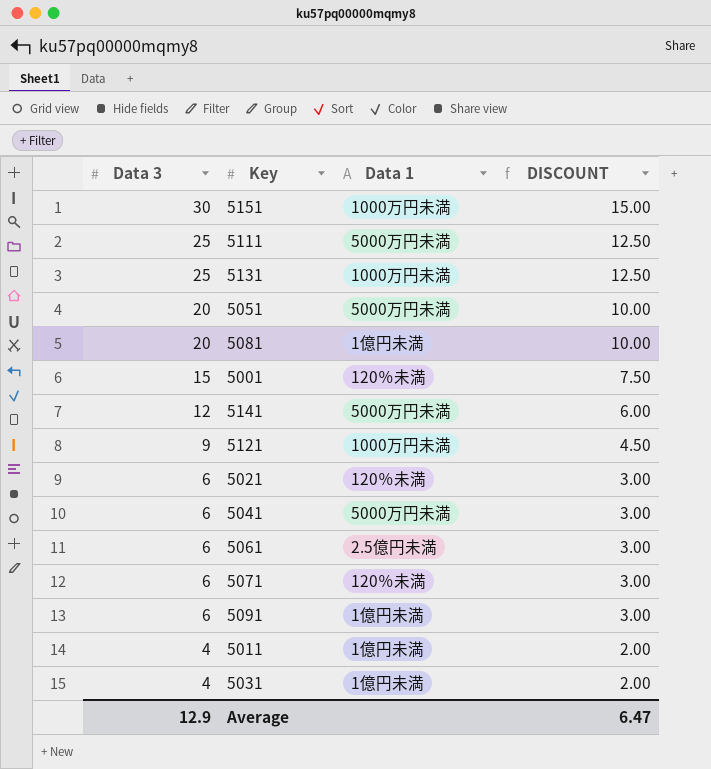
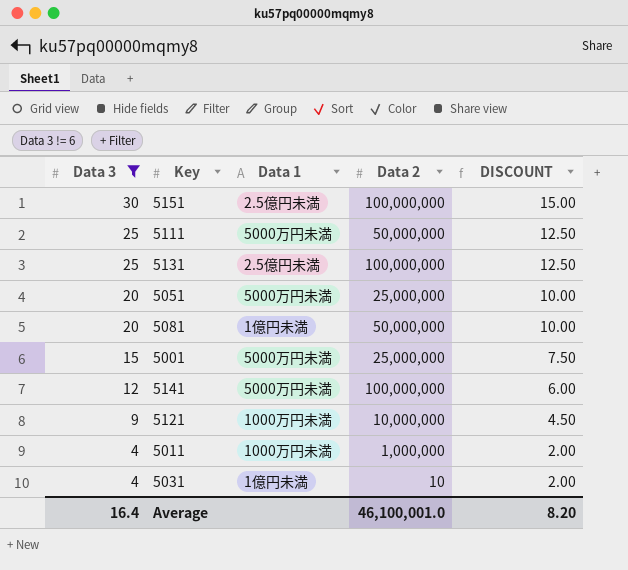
filter: none -> Data 3 != 6
column Data 2 | position: none -> 4
5151 | Data 1: 1000万円未満 -> 2.5億円未満
5131 | Data 1: 1000万円未満 -> 2.5億円未満
5001 | Data 1: 120％未満 -> 5000万円未満
5011 | Data 1: 1億円未満 -> 1000万円未満
Average | Data 3: 12.9 -> 16.4
Average | DISCOUNT: 6.47 -> 8.20

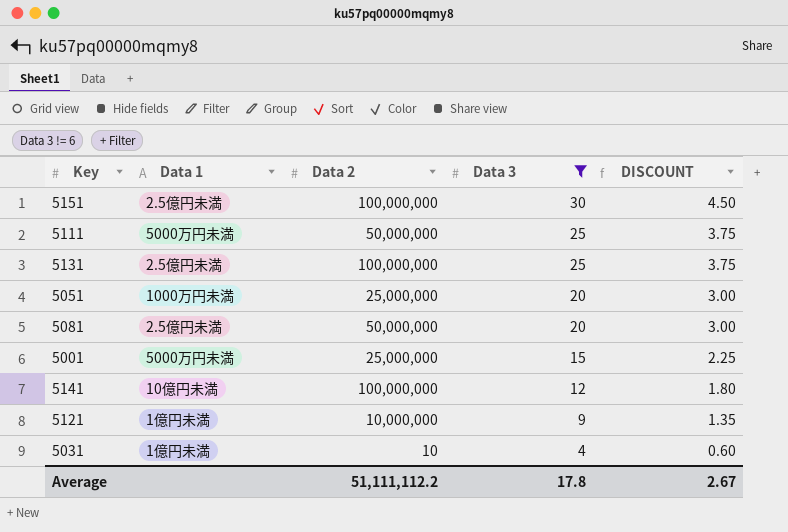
column Data 3 | position: 1 -> 4
column DISCOUNT | formula: [Data 3] * 0.5 -> [Data 3] * 0.15
row 5011: 4 | 1000万円未満 | 1,000,000 | 2.00 -> none
5051 | Data 1: 5000万円未満 -> 1000万円未満
5081 | Data 1: 1億円未満 -> 2.5億円未満
5141 | Data 1: 5000万円未満 -> 10億円未満
5121 | Data 1: 1000万円未満 -> 1億円未満
Average | Data 2: 46,100,001.0 -> 51,111,112.2
Average | Data 3: 16.4 -> 17.8
Average | DISCOUNT: 8.20 -> 2.67

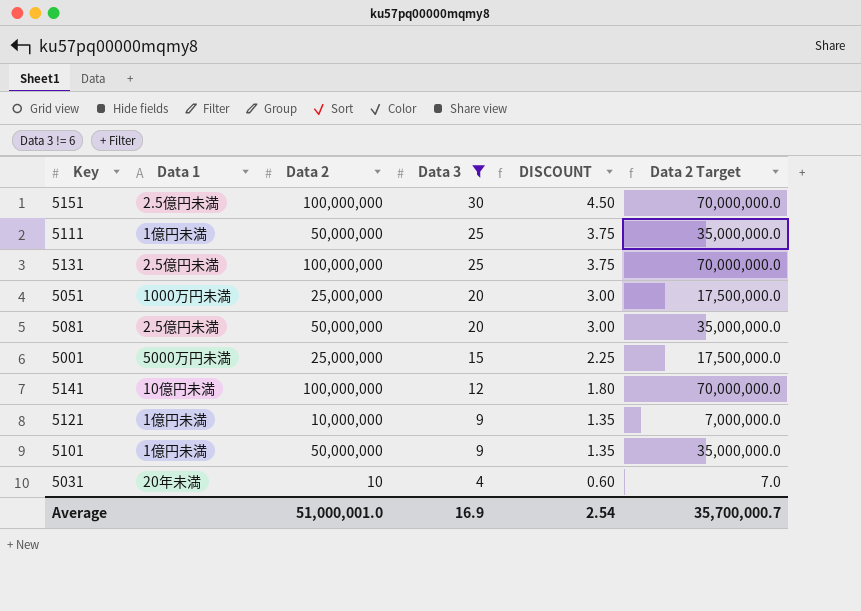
column Data 2 Target | formula: none -> [Data 2] * 0.7
5111 | Data 1: 5000万円未満 -> 1億円未満
row 5101: none -> 1億円未満 | 50,000,000 | 9 | 1.35 | 35,000,000.0
5031 | Data 1: 1億円未満 -> 20年未満
Average | Data 2: 51,111,112.2 -> 51,000,001.0
Average | Data 3: 17.8 -> 16.9
Average | DISCOUNT: 2.67 -> 2.54

